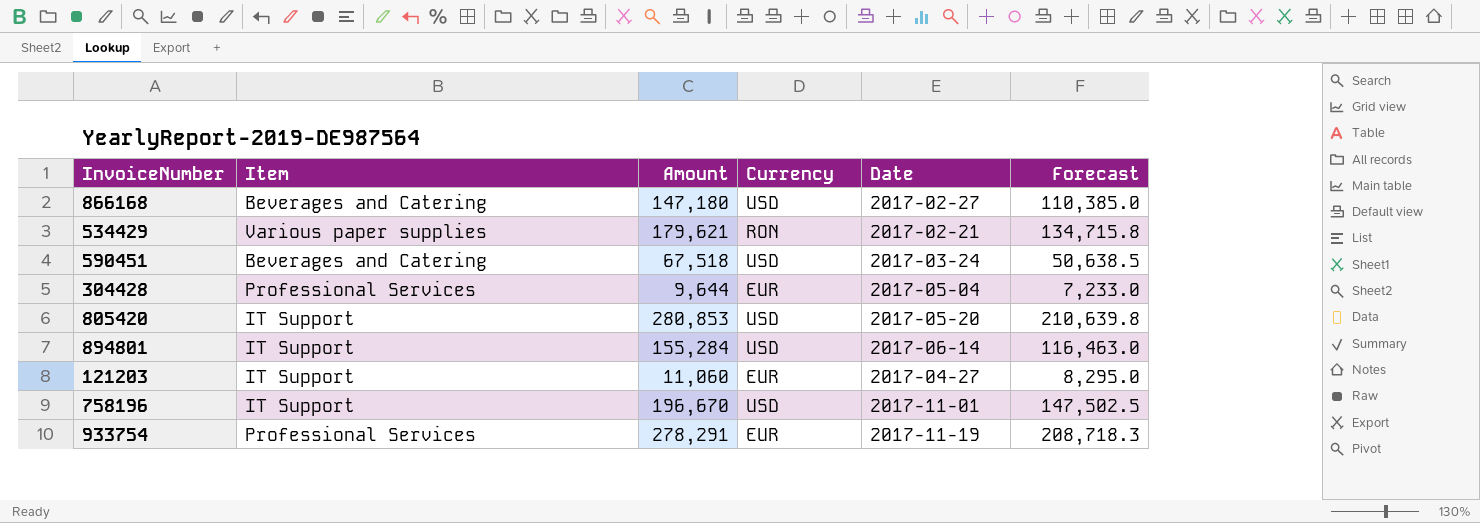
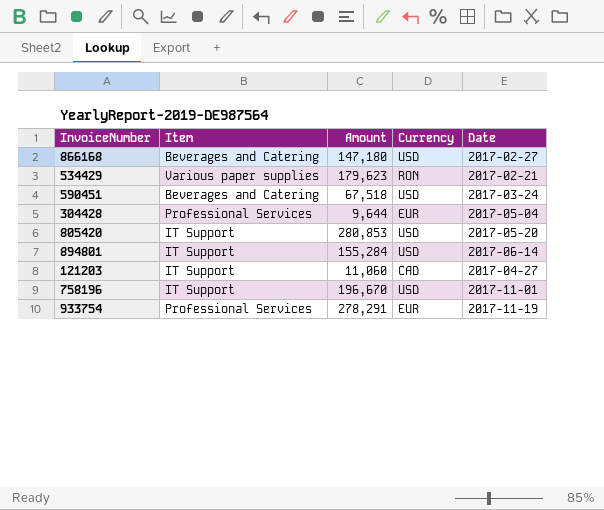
column Forecast | formula: [Amount] * 0.75 -> none
534429 | Amount: 179,621 -> 179,623
121203 | Currency: EUR -> CAD

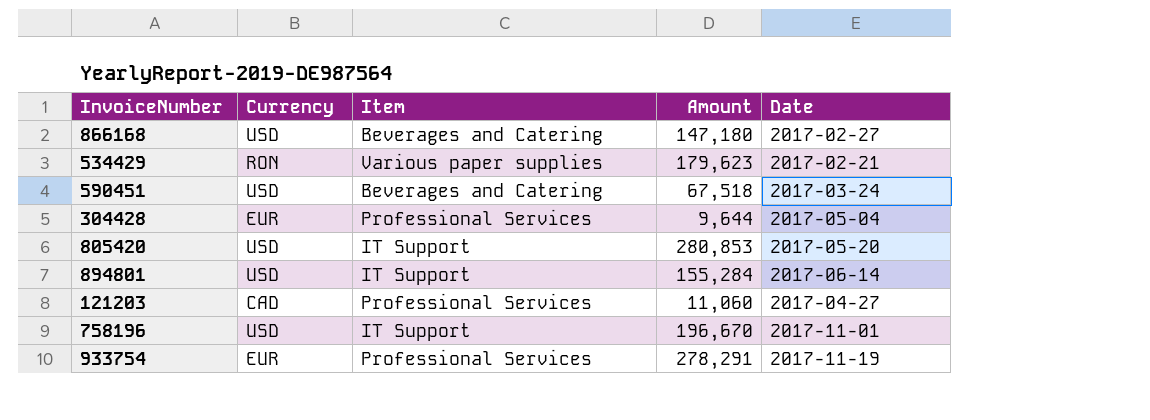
column Currency | position: 4 -> 2
121203 | Item: IT Support -> Professional Services

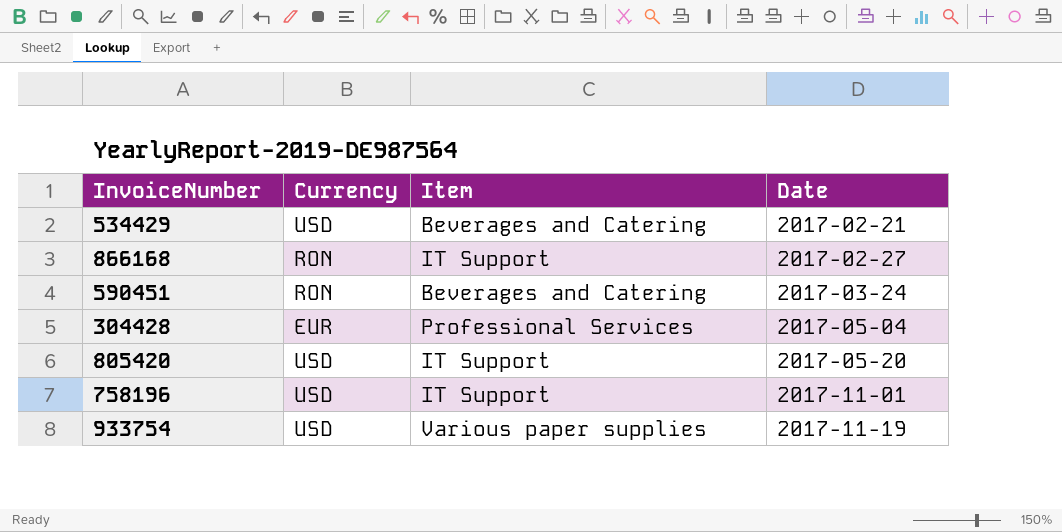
row order: none -> Date ascending
column Amount | position: 4 -> none
row 894801: USD | IT Support | 155,284 | 2017-06-14 -> none
row 121203: CAD | Professional Services | 11,060 | 2017-04-27 -> none
534429 | Currency: RON -> USD
534429 | Item: Various paper supplies -> Beverages and Catering
866168 | Currency: USD -> RON
866168 | Item: Beverages and Catering -> IT Support
590451 | Currency: USD -> RON
933754 | Currency: EUR -> USD
933754 | Item: Professional Services -> Various paper supplies

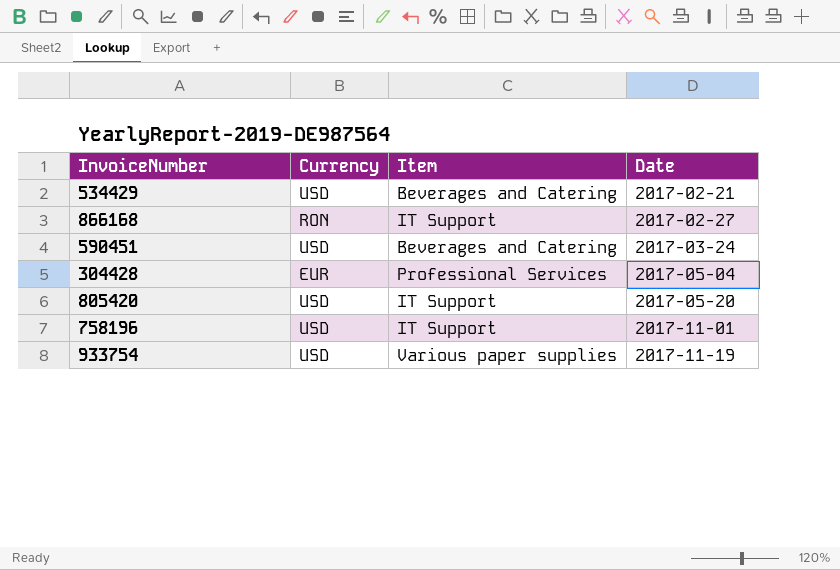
590451 | Currency: RON -> USD

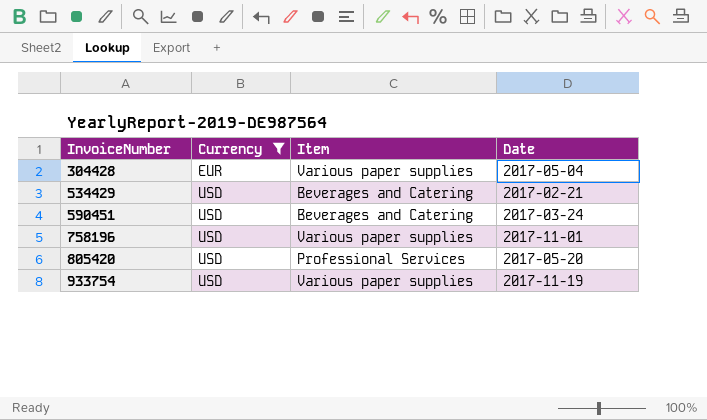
filter: none -> Currency != RON
row order: Date ascending -> InvoiceNumber ascending
304428 | Item: Professional Services -> Various paper supplies
758196 | Item: IT Support -> Various paper supplies
805420 | Item: IT Support -> Professional Services

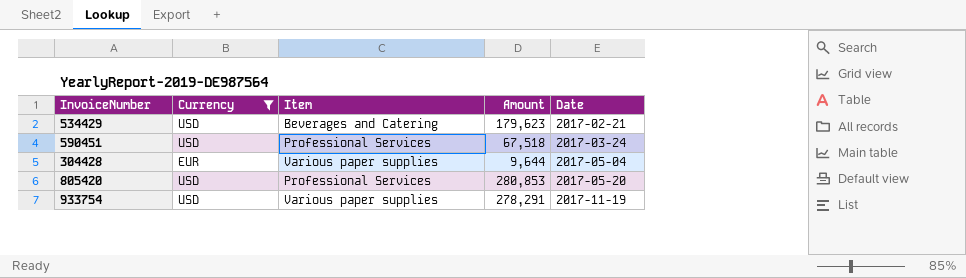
row order: InvoiceNumber ascending -> Date ascending
column Amount | position: none -> 4
row 758196: USD | Various paper supplies | 2017-11-01 -> none
590451 | Item: Beverages and Catering -> Professional Services

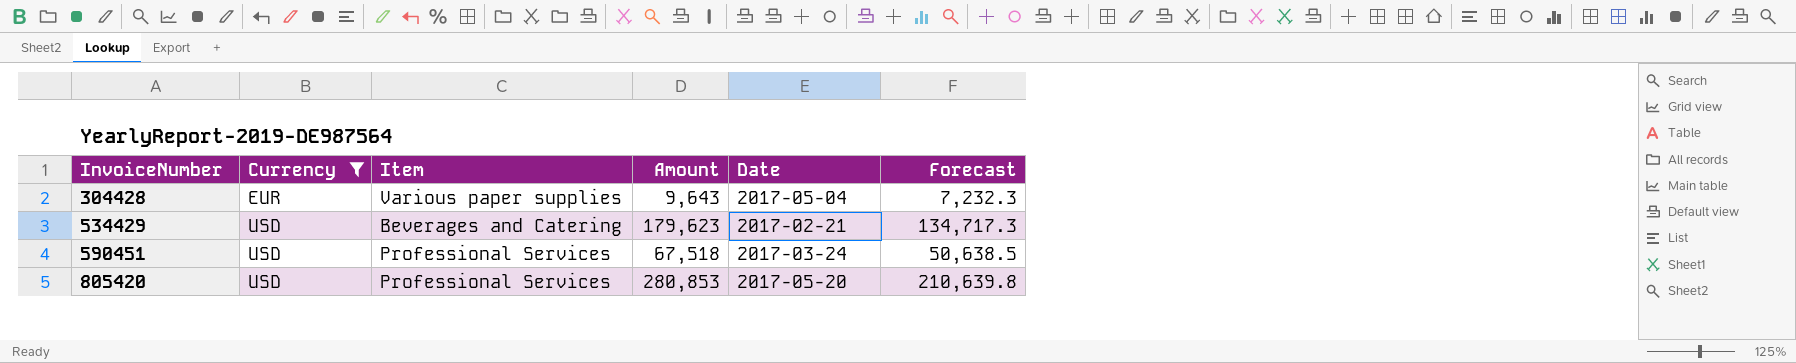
row order: Date ascending -> InvoiceNumber ascending
column Forecast | formula: none -> [Amount] * 0.75
row 933754: USD | Various paper supplies | 278,291 | 2017-11-19 -> none
304428 | Amount: 9,644 -> 9,643

